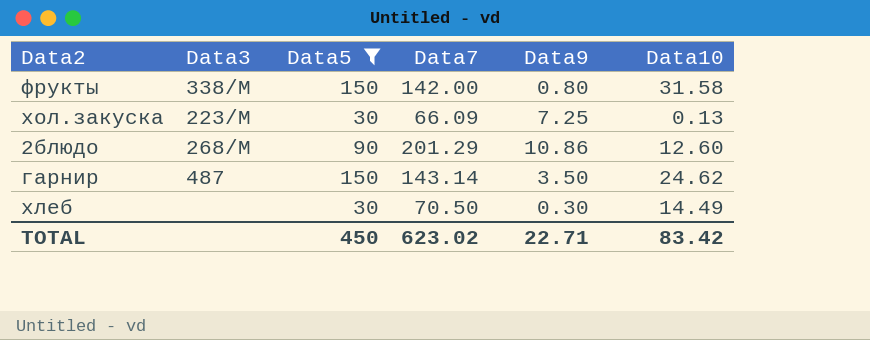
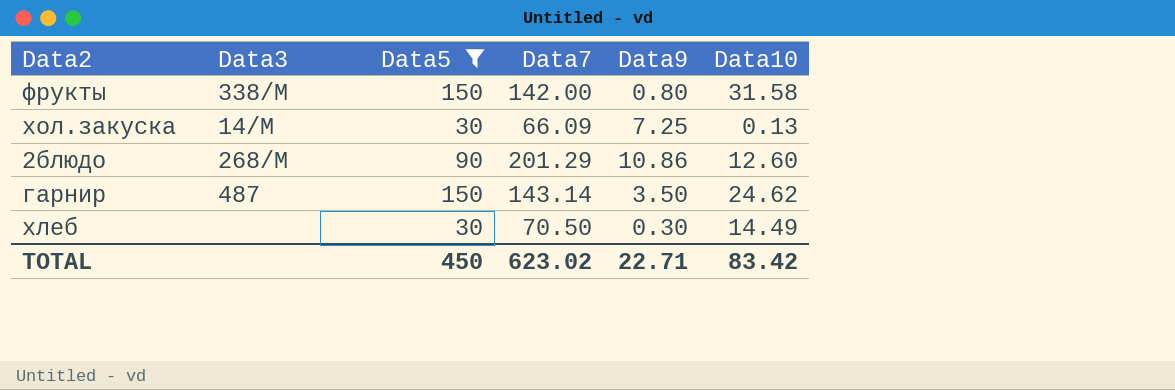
хол.закуска | Data3: 223/М -> 14/М

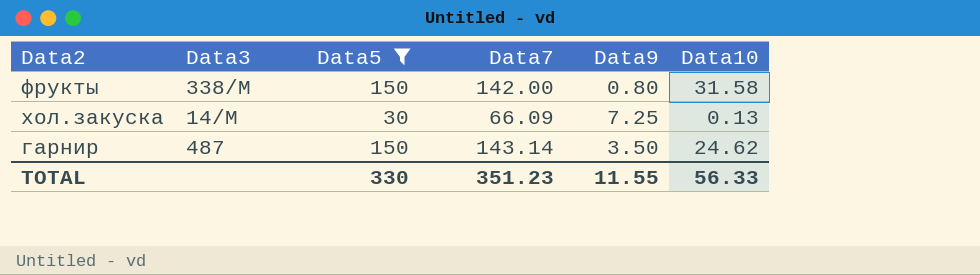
row 2блюдо: 268/М | 90 | 201.29 | 10.86 | 12.60 -> none
row хлеб: none | 30 | 70.50 | 0.30 | 14.49 -> none
TOTAL | Data5: 450 -> 330
TOTAL | Data7: 623.02 -> 351.23
TOTAL | Data9: 22.71 -> 11.55
TOTAL | Data10: 83.42 -> 56.33

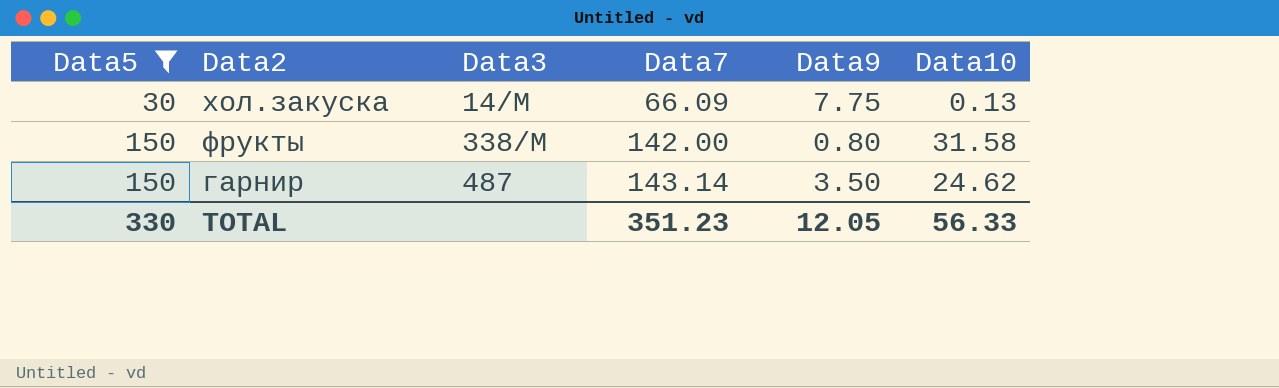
row order: none -> Data5 ascending
column Data5 | position: 3 -> 1
хол.закуска | Data9: 7.25 -> 7.75
TOTAL | Data9: 11.55 -> 12.05

